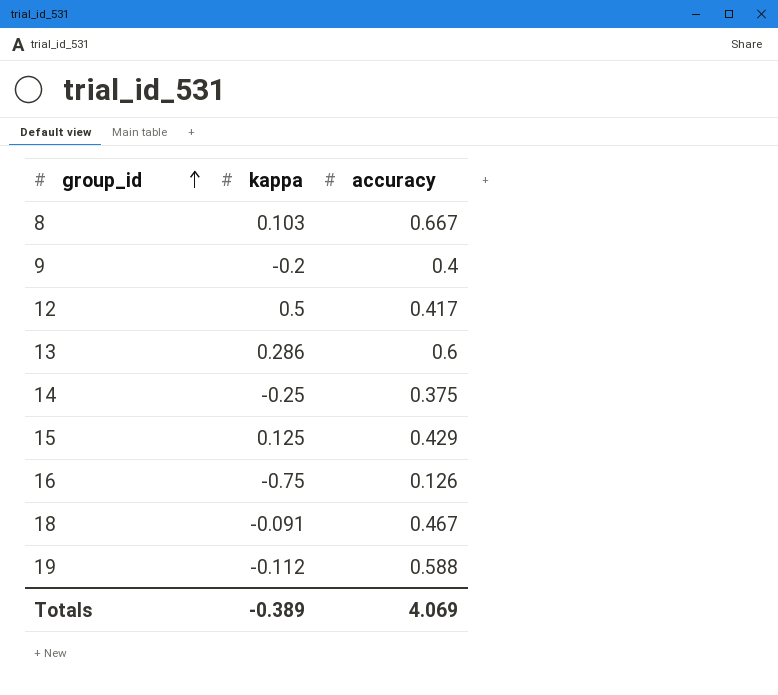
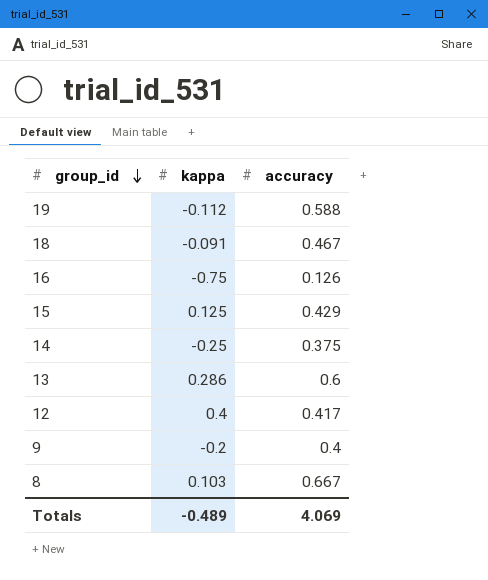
row order: group_id ascending -> group_id descending
12 | kappa: 0.5 -> 0.4
Totals | kappa: -0.389 -> -0.489

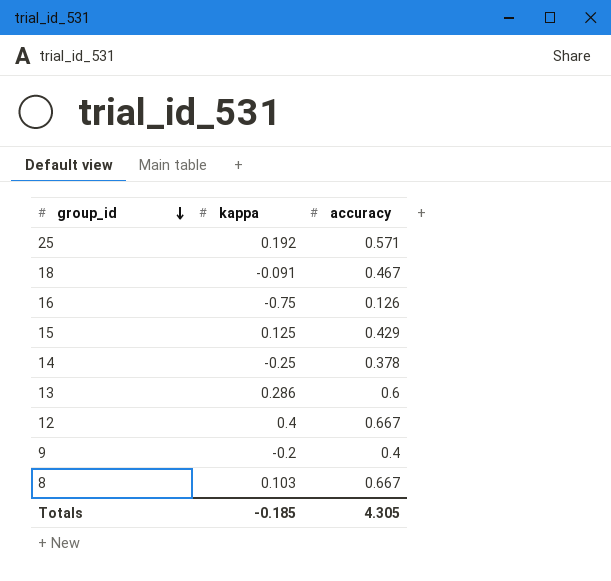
row 19: -0.112 | 0.588 -> none
row 25: none -> 0.192 | 0.571
14 | accuracy: 0.375 -> 0.378
12 | accuracy: 0.417 -> 0.667
Totals | kappa: -0.489 -> -0.185
Totals | accuracy: 4.069 -> 4.305

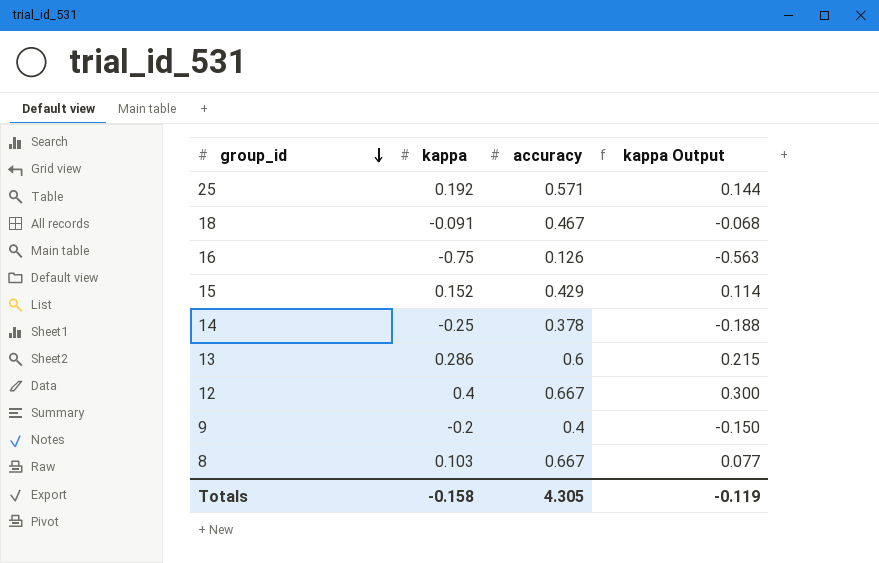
column kappa Output | formula: none -> [kappa] * 0.75
15 | kappa: 0.125 -> 0.152
Totals | kappa: -0.185 -> -0.158

